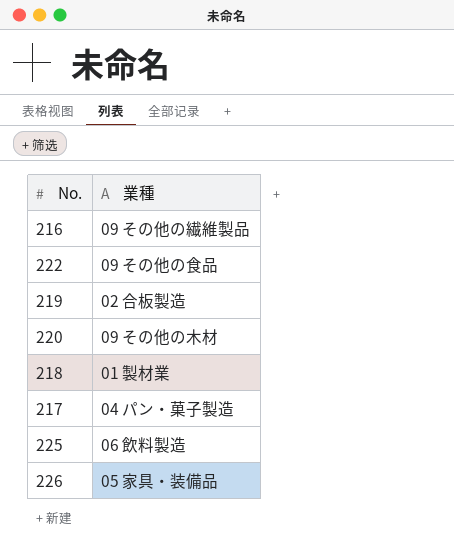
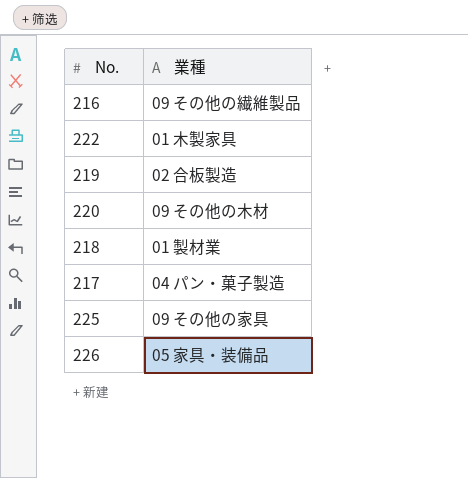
222 | 業種: 09 その他の食品 -> 01 木製家具
225 | 業種: 06 飲料製造 -> 09 その他の家具

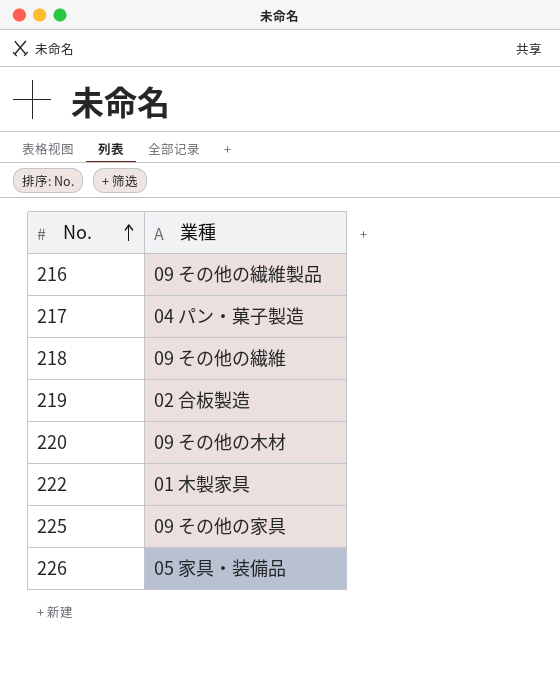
row order: none -> No. ascending
218 | 業種: 01 製材業 -> 09 その他の繊維

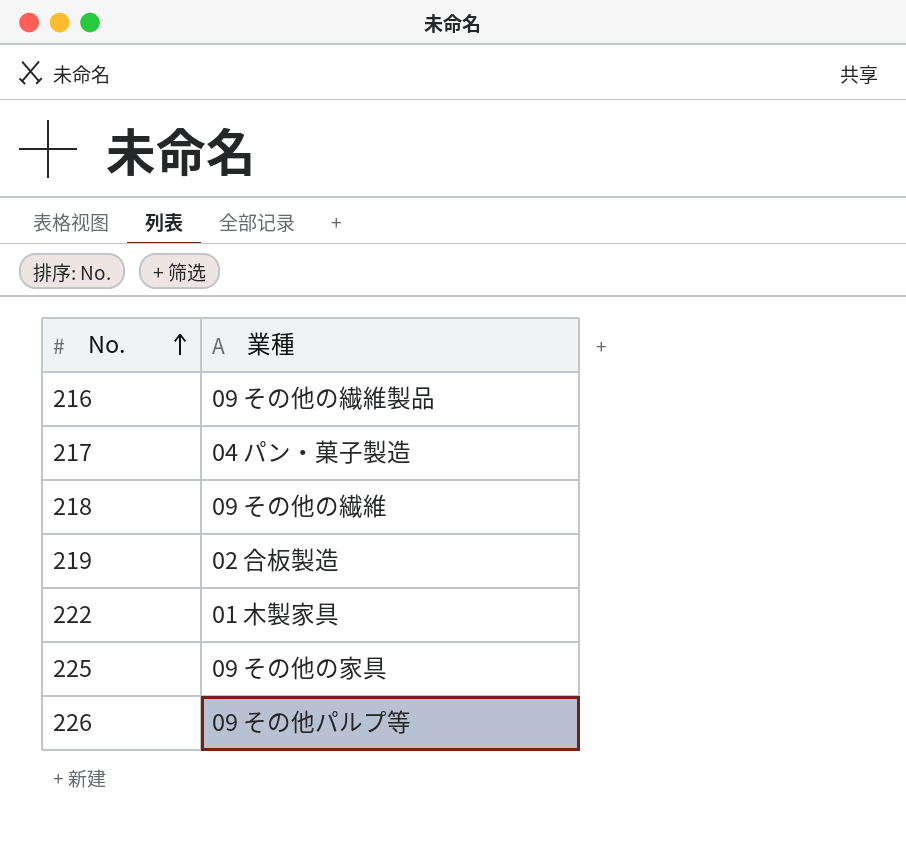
row 220: 09 その他の木材 -> none
226 | 業種: 05 家具・装備品 -> 09 その他パルプ等

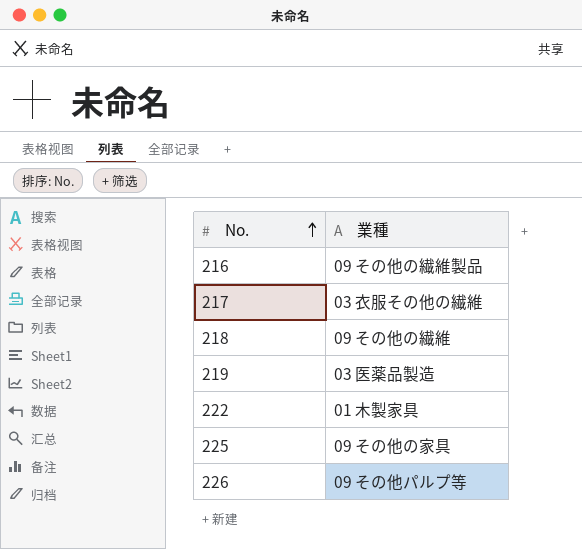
217 | 業種: 04 パン・菓子製造 -> 03 衣服その他の繊維
219 | 業種: 02 合板製造 -> 03 医薬品製造

